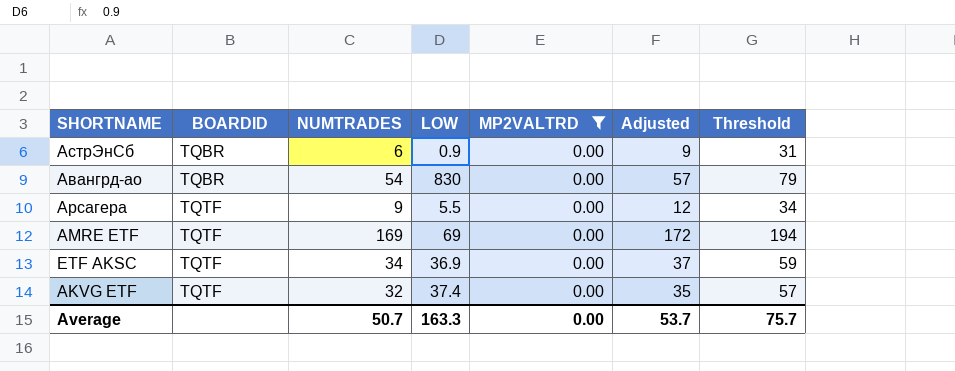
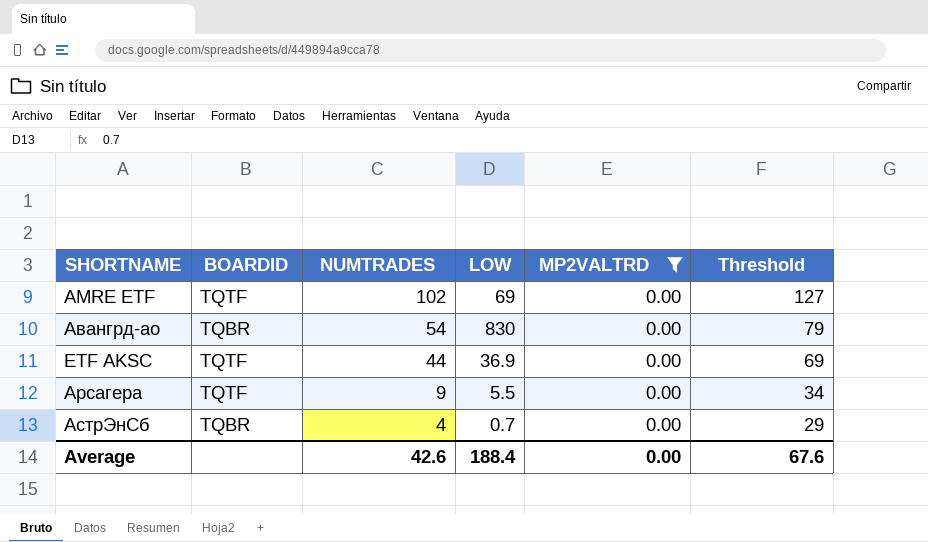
row order: BOARDID ascending -> NUMTRADES descending
column Adjusted | formula: [NUMTRADES] + 3 -> none
row AKVG ETF: TQTF | 32 | 37.4 | 0.00 | 35 | 57 -> none
AMRE ETF | NUMTRADES: 169 -> 102
AMRE ETF | Threshold: 194 -> 127
ETF AKSC | NUMTRADES: 34 -> 44
ETF AKSC | Threshold: 59 -> 69
АстрЭнСб | NUMTRADES: 6 -> 4
АстрЭнСб | LOW: 0.9 -> 0.7
АстрЭнСб | Threshold: 31 -> 29
Average | NUMTRADES: 50.7 -> 42.6
Average | LOW: 163.3 -> 188.4
Average | Threshold: 75.7 -> 67.6

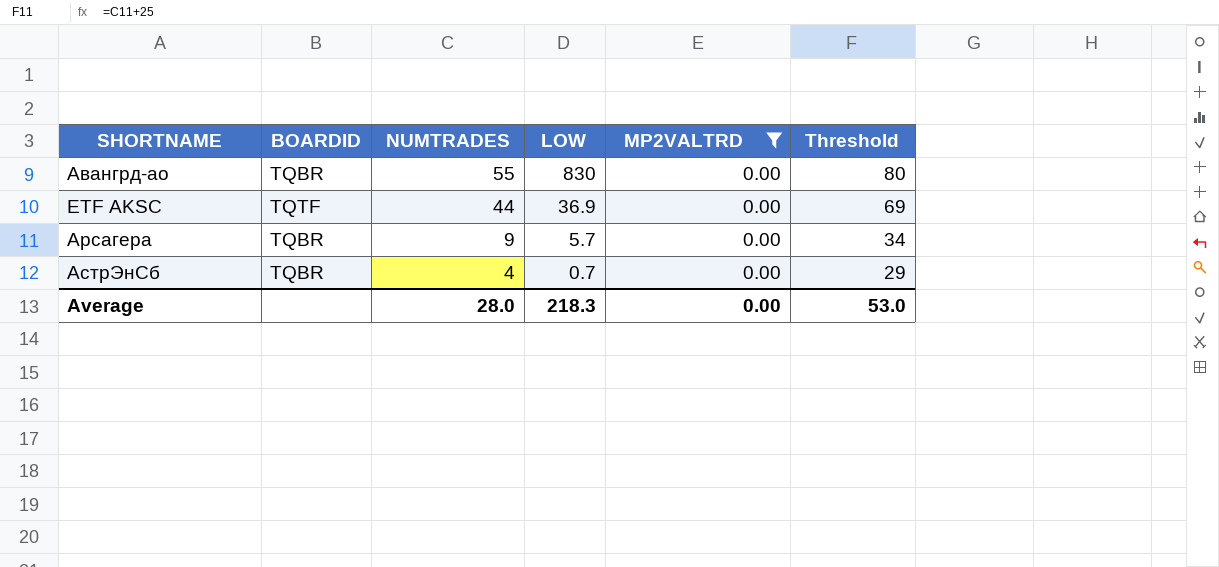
row AMRE ETF: TQTF | 102 | 69 | 0.00 | 127 -> none
Авангрд-ао | NUMTRADES: 54 -> 55
Авангрд-ао | Threshold: 79 -> 80
Арсагера | BOARDID: TQTF -> TQBR
Арсагера | LOW: 5.5 -> 5.7
Average | NUMTRADES: 42.6 -> 28.0
Average | LOW: 188.4 -> 218.3
Average | Threshold: 67.6 -> 53.0

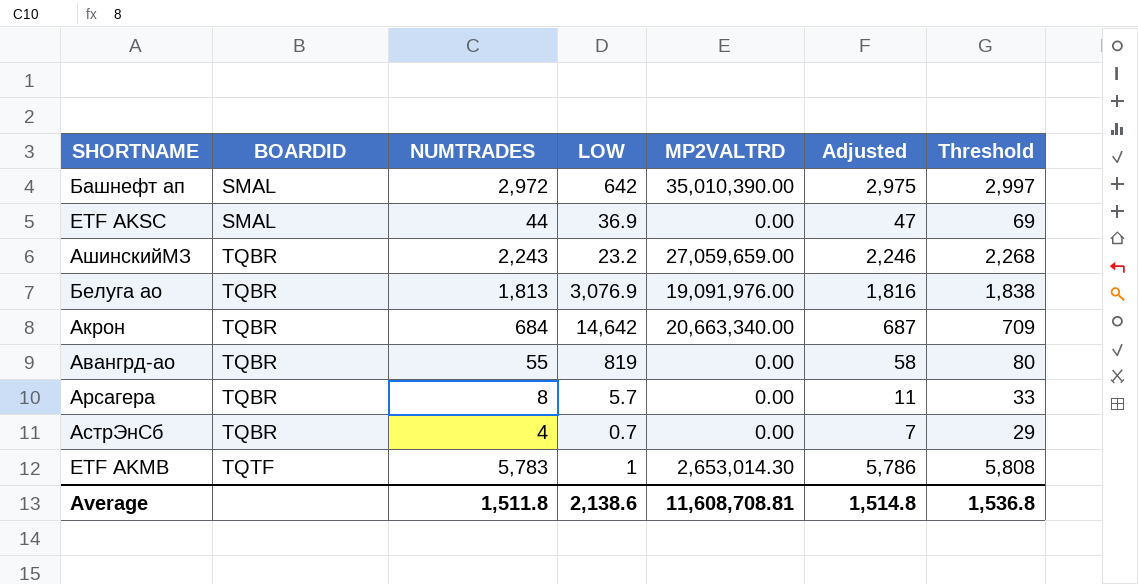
filter: MP2VALTRD = 0.00 -> none
row order: NUMTRADES descending -> BOARDID ascending
column Adjusted | formula: none -> [NUMTRADES] + 3
ETF AKSC | BOARDID: TQTF -> SMAL
Авангрд-ао | LOW: 830 -> 819
Арсагера | NUMTRADES: 9 -> 8
Арсагера | Threshold: 34 -> 33
Average | NUMTRADES: 28.0 -> 1,511.8
Average | LOW: 218.3 -> 2,138.6
Average | MP2VALTRD: 0.00 -> 11,608,708.81
Average | Threshold: 53.0 -> 1,536.8

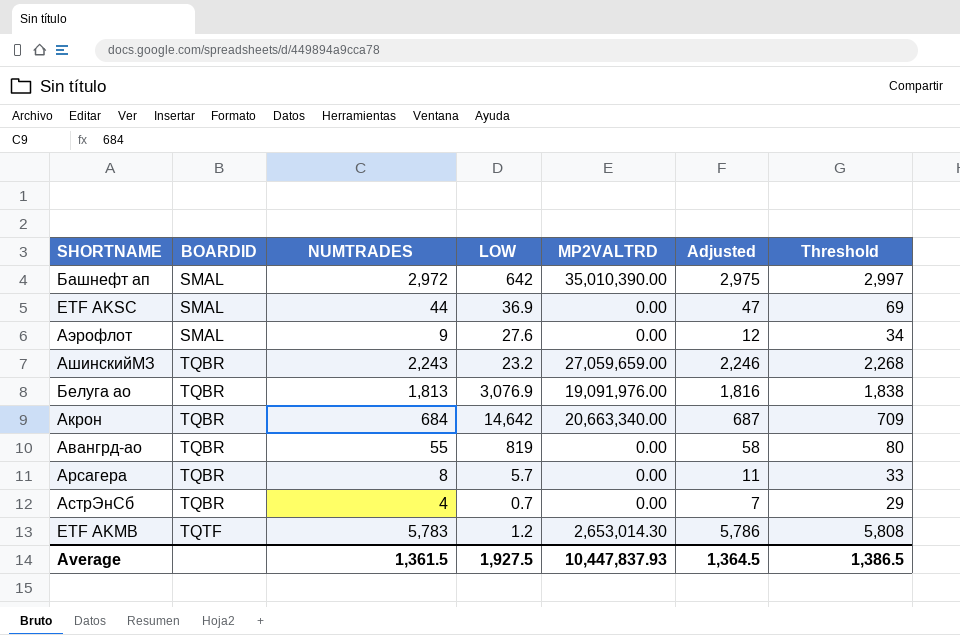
row Аэрофлот: none -> SMAL | 9 | 27.6 | 0.00 | 12 | 34
ETF AKMB | LOW: 1 -> 1.2
Average | NUMTRADES: 1,511.8 -> 1,361.5
Average | LOW: 2,138.6 -> 1,927.5
Average | MP2VALTRD: 11,608,708.81 -> 10,447,837.93
Average | Adjusted: 1,514.8 -> 1,364.5
Average | Threshold: 1,536.8 -> 1,386.5

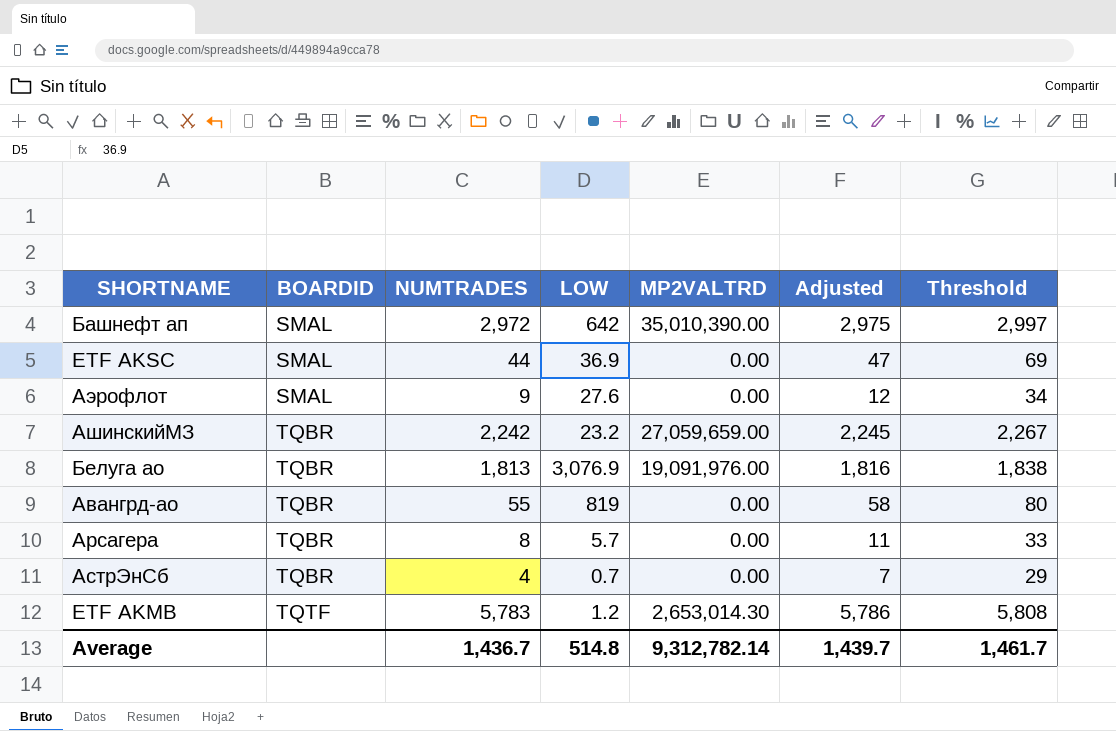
row Акрон: TQBR | 684 | 14,642 | 20,663,340.00 | 687 | 709 -> none
АшинскийМЗ | NUMTRADES: 2,243 -> 2,242
АшинскийМЗ | Adjusted: 2,246 -> 2,245
АшинскийМЗ | Threshold: 2,268 -> 2,267
Average | NUMTRADES: 1,361.5 -> 1,436.7
Average | LOW: 1,927.5 -> 514.8
Average | MP2VALTRD: 10,447,837.93 -> 9,312,782.14
Average | Adjusted: 1,364.5 -> 1,439.7
Average | Threshold: 1,386.5 -> 1,461.7

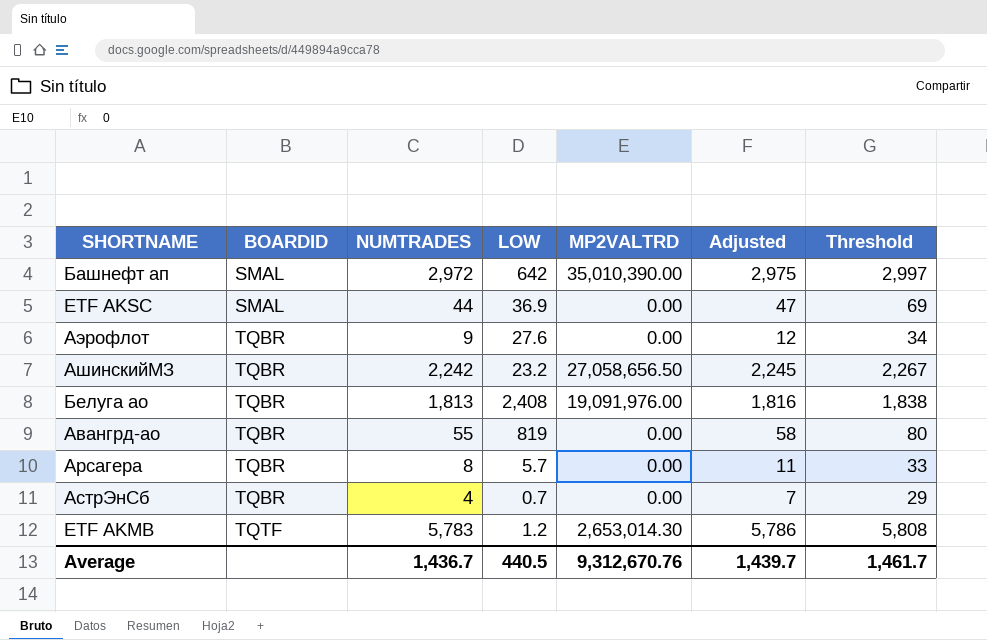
Аэрофлот | BOARDID: SMAL -> TQBR
АшинскийМЗ | MP2VALTRD: 27,059,659.00 -> 27,058,656.50
Белуга ао | LOW: 3,076.9 -> 2,408
Average | LOW: 514.8 -> 440.5
Average | MP2VALTRD: 9,312,782.14 -> 9,312,670.76

